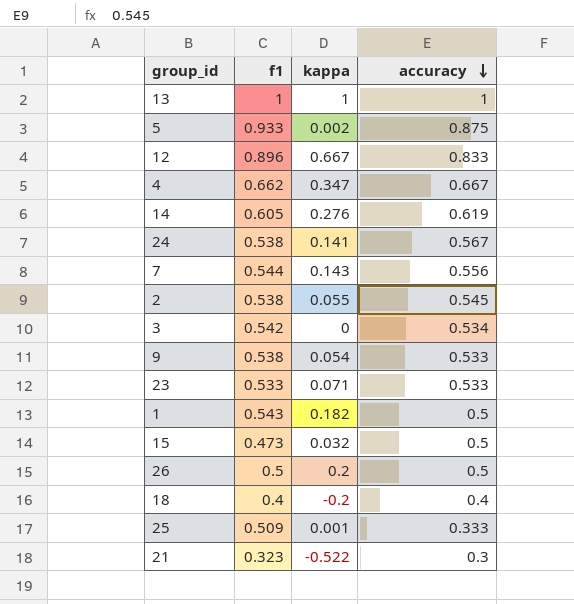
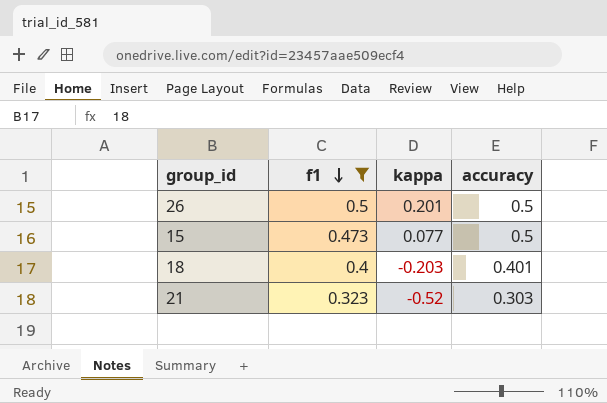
filter: none -> f1 <= 0.5
row order: accuracy descending -> f1 descending
26 | kappa: 0.2 -> 0.201
15 | kappa: 0.032 -> 0.077
18 | kappa: -0.2 -> -0.203
18 | accuracy: 0.4 -> 0.401
21 | kappa: -0.522 -> -0.52
21 | accuracy: 0.3 -> 0.303

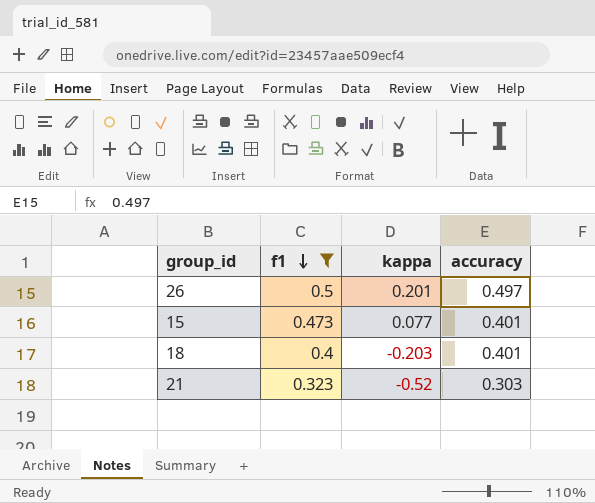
26 | accuracy: 0.5 -> 0.497
15 | accuracy: 0.5 -> 0.401

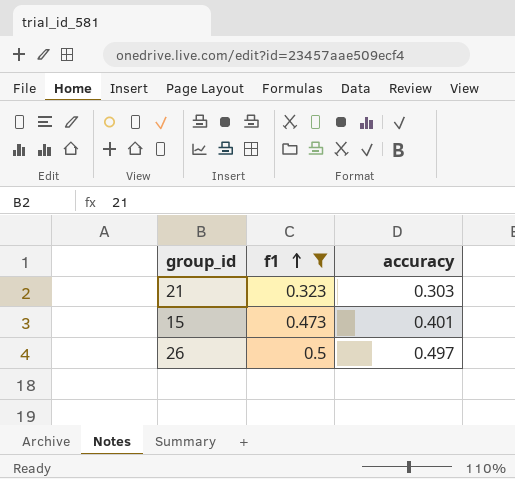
row order: f1 descending -> f1 ascending
column kappa | position: 3 -> none
row 18: 0.4 | -0.203 | 0.401 -> none

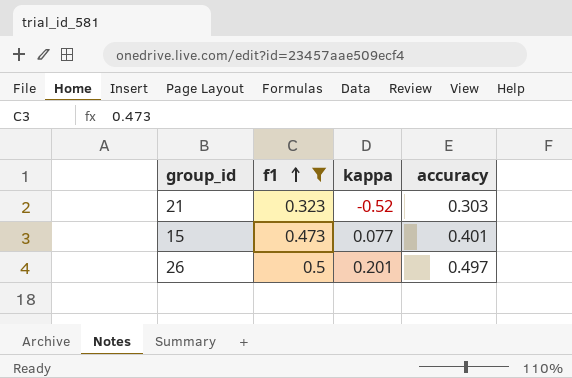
column kappa | position: none -> 3

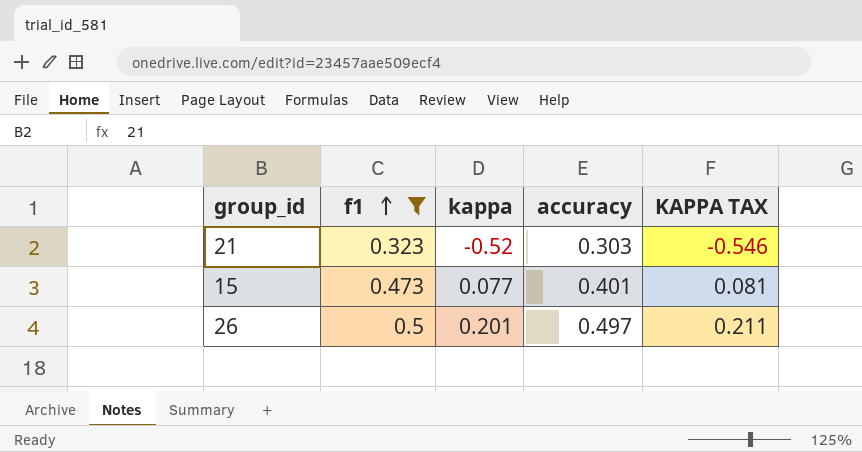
column KAPPA TAX | formula: none -> [kappa] * 1.05

